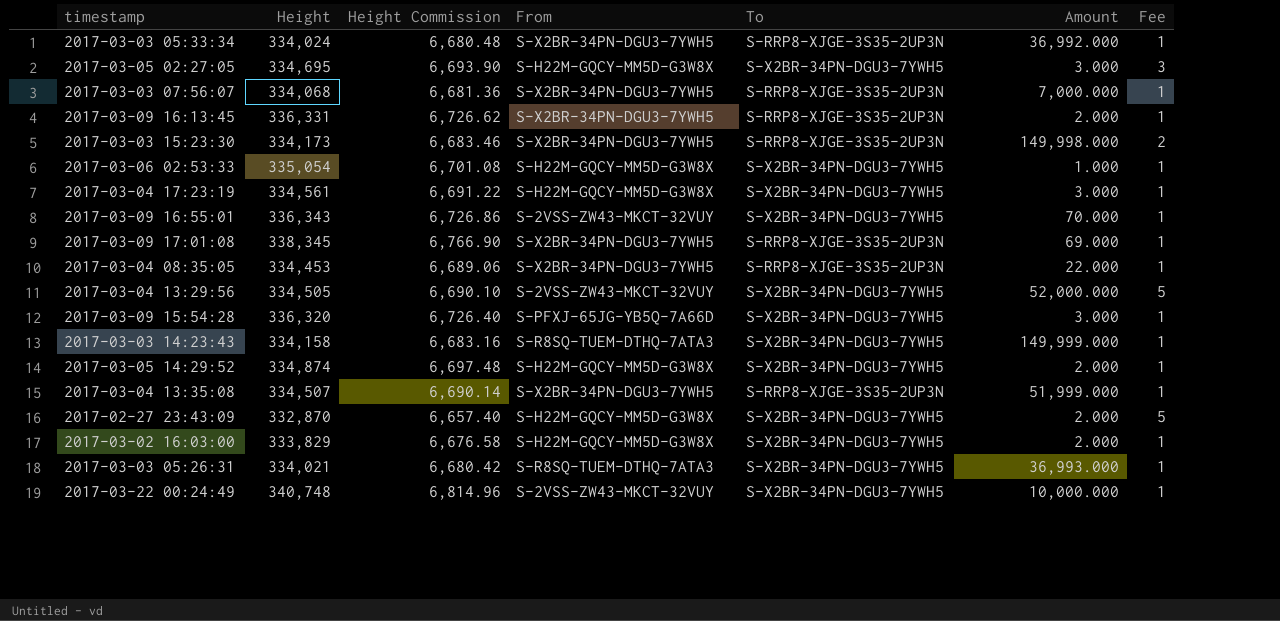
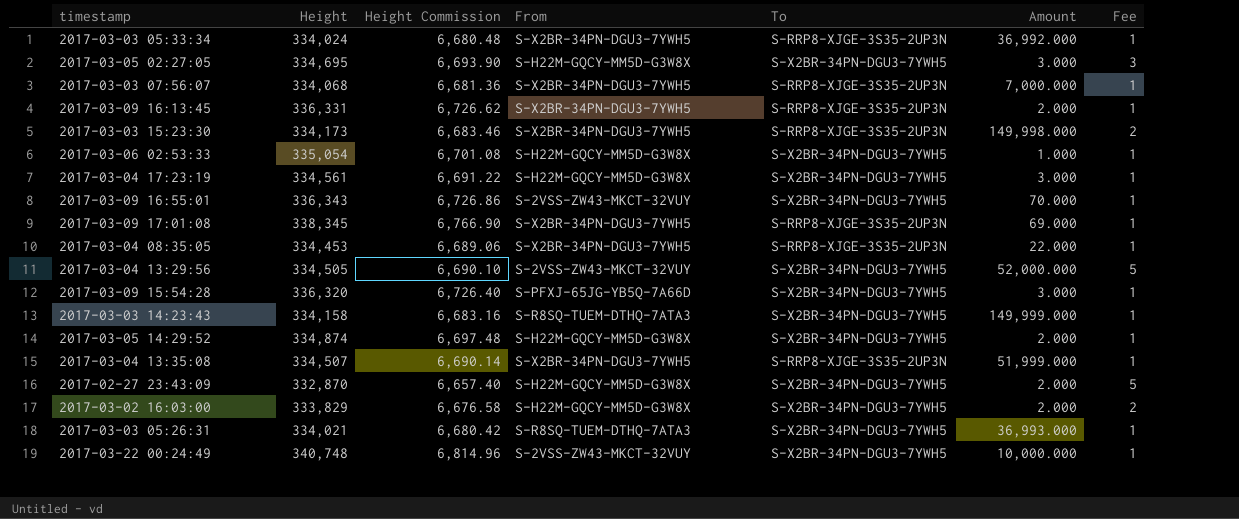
2017-03-02 16:03:00 | Fee: 1 -> 2

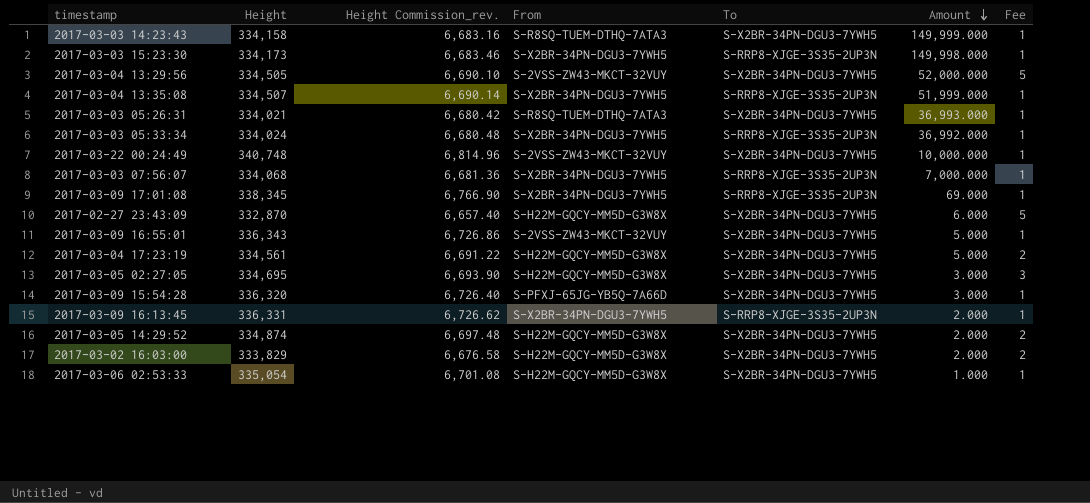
row order: none -> Amount descending
column name: Height Commission -> Height Commission_rev.
row 2017-03-04 08:35:05: 334,453 | 6,689.06 | S-X2BR-34PN-DGU3-7YWH5 | S-RRP8-XJGE-3S35-2UP3N | 22.000 | 1 -> none
2017-03-03 15:23:30 | Fee: 2 -> 1
2017-02-27 23:43:09 | Amount: 2.000 -> 6.000
2017-03-09 16:55:01 | Amount: 70.000 -> 5.000
2017-03-04 17:23:19 | Amount: 3.000 -> 5.000
2017-03-04 17:23:19 | Fee: 1 -> 2
2017-03-05 14:29:52 | Fee: 1 -> 2

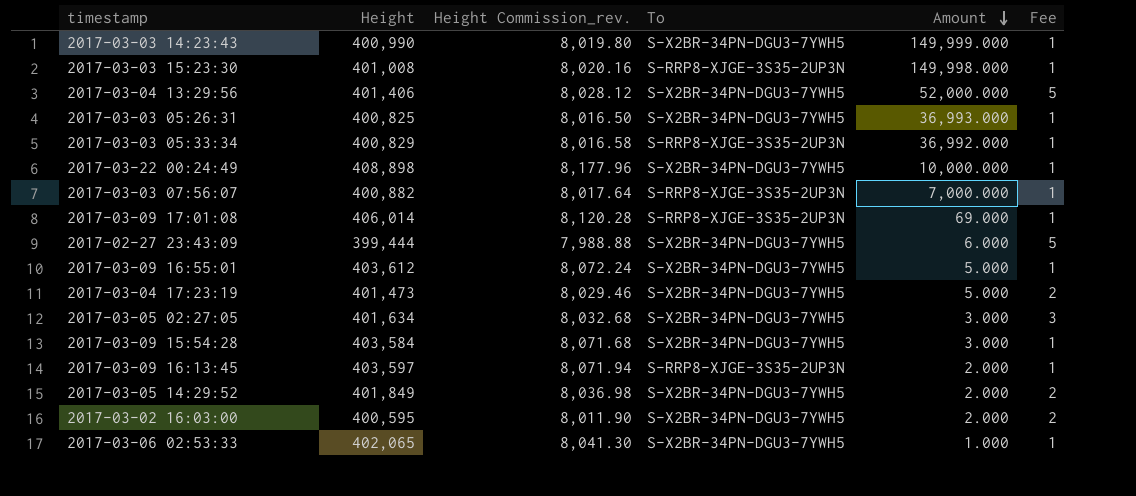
column From | position: 4 -> none
row 2017-03-04 13:35:08: 334,507 | 6,690.14 | S-X2BR-34PN-DGU3-7YWH5 | S-RRP8-XJGE-3S35-2UP3N | 51,999.000 | 1 -> none
2017-03-03 14:23:43 | Height: 334,158 -> 400,990
2017-03-03 14:23:43 | Height Commission_rev.: 6,683.16 -> 8,019.80
2017-03-03 15:23:30 | Height: 334,173 -> 401,008
2017-03-03 15:23:30 | Height Commission_rev.: 6,683.46 -> 8,020.16
2017-03-04 13:29:56 | Height: 334,505 -> 401,406
2017-03-04 13:29:56 | Height Commission_rev.: 6,690.10 -> 8,028.12
2017-03-03 05:26:31 | Height: 334,021 -> 400,825
2017-03-03 05:26:31 | Height Commission_rev.: 6,680.42 -> 8,016.50
2017-03-03 05:33:34 | Height: 334,024 -> 400,829
2017-03-03 05:33:34 | Height Commission_rev.: 6,680.48 -> 8,016.58
2017-03-22 00:24:49 | Height: 340,748 -> 408,898
2017-03-22 00:24:49 | Height Commission_rev.: 6,814.96 -> 8,177.96
2017-03-03 07:56:07 | Height: 334,068 -> 400,882
2017-03-03 07:56:07 | Height Commission_rev.: 6,681.36 -> 8,017.64
2017-03-09 17:01:08 | Height: 338,345 -> 406,014
2017-03-09 17:01:08 | Height Commission_rev.: 6,766.90 -> 8,120.28
2017-02-27 23:43:09 | Height: 332,870 -> 399,444
2017-02-27 23:43:09 | Height Commission_rev.: 6,657.40 -> 7,988.88
2017-03-09 16:55:01 | Height: 336,343 -> 403,612
2017-03-09 16:55:01 | Height Commission_rev.: 6,726.86 -> 8,072.24
2017-03-04 17:23:19 | Height: 334,561 -> 401,473
2017-03-04 17:23:19 | Height Commission_rev.: 6,691.22 -> 8,029.46
2017-03-05 02:27:05 | Height: 334,695 -> 401,634
2017-03-05 02:27:05 | Height Commission_rev.: 6,693.90 -> 8,032.68
2017-03-09 15:54:28 | Height: 336,320 -> 403,584
2017-03-09 15:54:28 | Height Commission_rev.: 6,726.40 -> 8,071.68
2017-03-09 16:13:45 | Height: 336,331 -> 403,597
2017-03-09 16:13:45 | Height Commission_rev.: 6,726.62 -> 8,071.94
2017-03-05 14:29:52 | Height: 334,874 -> 401,849
2017-03-05 14:29:52 | Height Commission_rev.: 6,697.48 -> 8,036.98
2017-03-02 16:03:00 | Height: 333,829 -> 400,595
2017-03-02 16:03:00 | Height Commission_rev.: 6,676.58 -> 8,011.90
2017-03-06 02:53:33 | Height: 335,054 -> 402,065
2017-03-06 02:53:33 | Height Commission_rev.: 6,701.08 -> 8,041.30

